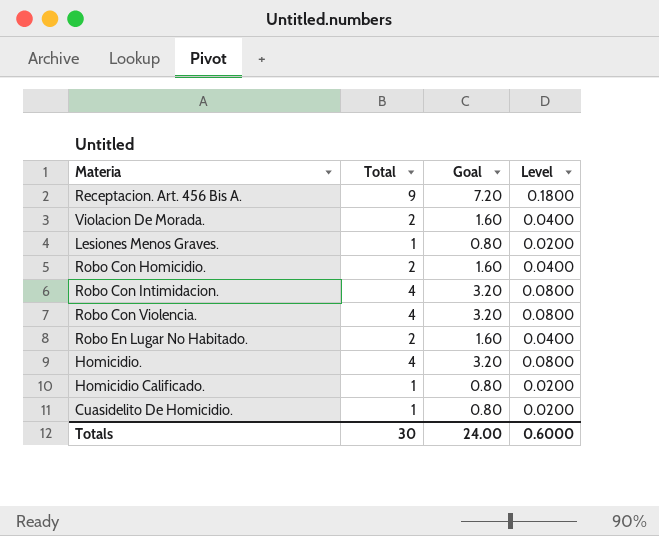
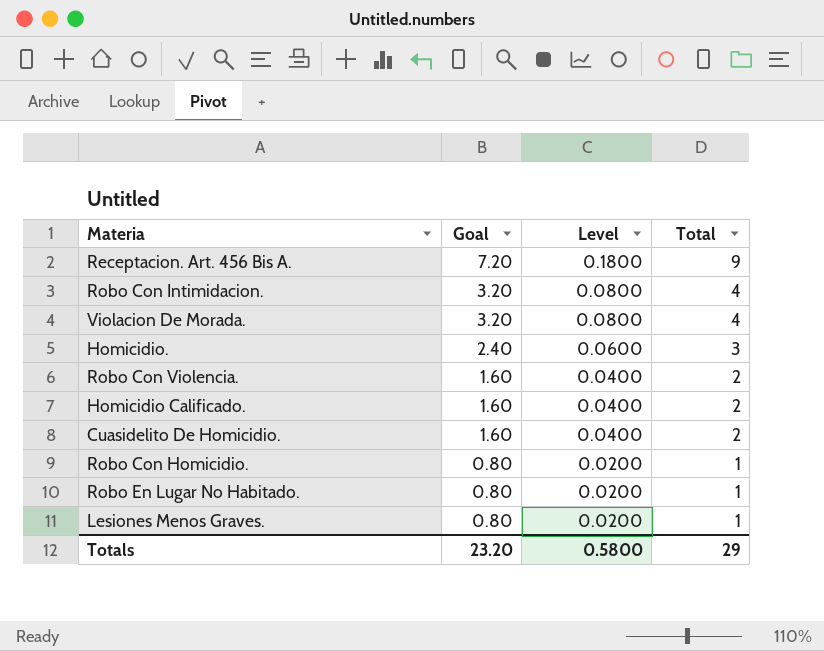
row order: none -> Goal descending
column Total | position: 2 -> 4
Violacion De Morada. | Goal: 1.60 -> 3.20
Violacion De Morada. | Level: 0.0400 -> 0.0800
Violacion De Morada. | Total: 2 -> 4
Homicidio. | Goal: 3.20 -> 2.40
Homicidio. | Level: 0.0800 -> 0.0600
Homicidio. | Total: 4 -> 3
Robo Con Violencia. | Goal: 3.20 -> 1.60
Robo Con Violencia. | Level: 0.0800 -> 0.0400
Robo Con Violencia. | Total: 4 -> 2
Homicidio Calificado. | Goal: 0.80 -> 1.60
Homicidio Calificado. | Level: 0.0200 -> 0.0400
Homicidio Calificado. | Total: 1 -> 2
Cuasidelito De Homicidio. | Goal: 0.80 -> 1.60
Cuasidelito De Homicidio. | Level: 0.0200 -> 0.0400
Cuasidelito De Homicidio. | Total: 1 -> 2
Robo Con Homicidio. | Goal: 1.60 -> 0.80
Robo Con Homicidio. | Level: 0.0400 -> 0.0200
Robo Con Homicidio. | Total: 2 -> 1
Robo En Lugar No Habitado. | Goal: 1.60 -> 0.80
Robo En Lugar No Habitado. | Level: 0.0400 -> 0.0200
Robo En Lugar No Habitado. | Total: 2 -> 1
Totals | Goal: 24.00 -> 23.20
Totals | Level: 0.6000 -> 0.5800
Totals | Total: 30 -> 29

